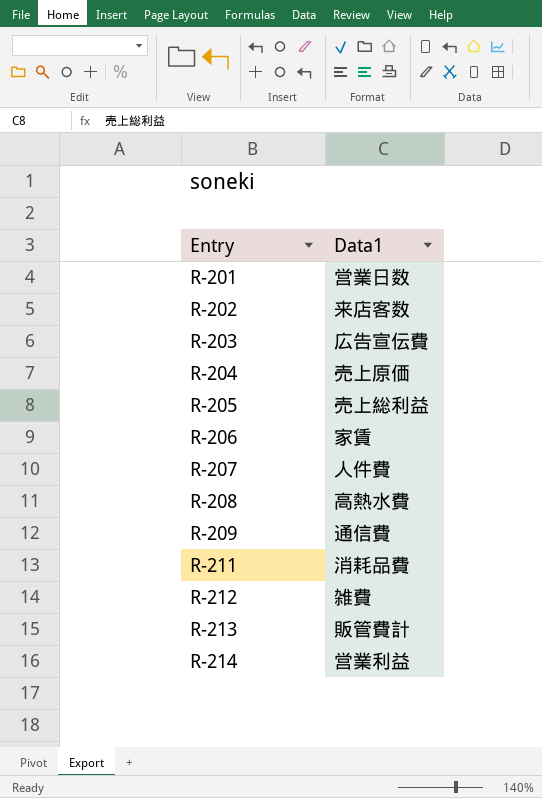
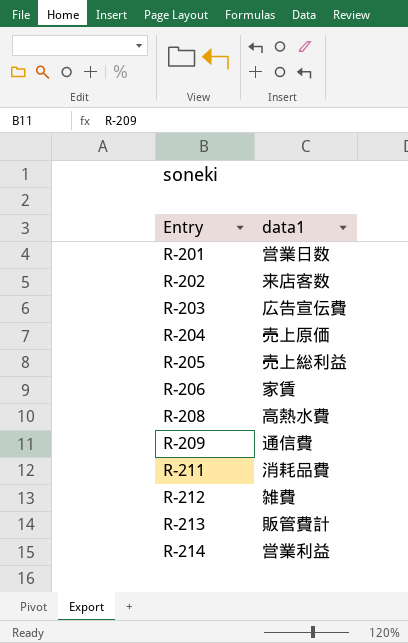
column name: Data1 -> data1
row R-207: 人件費 -> none

